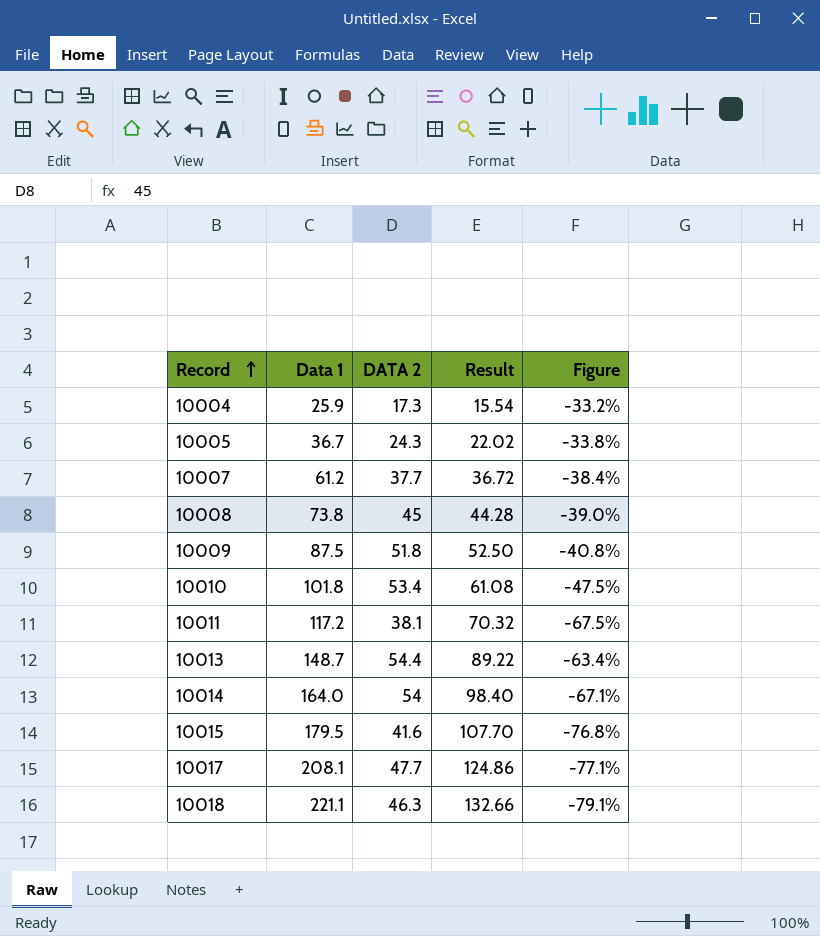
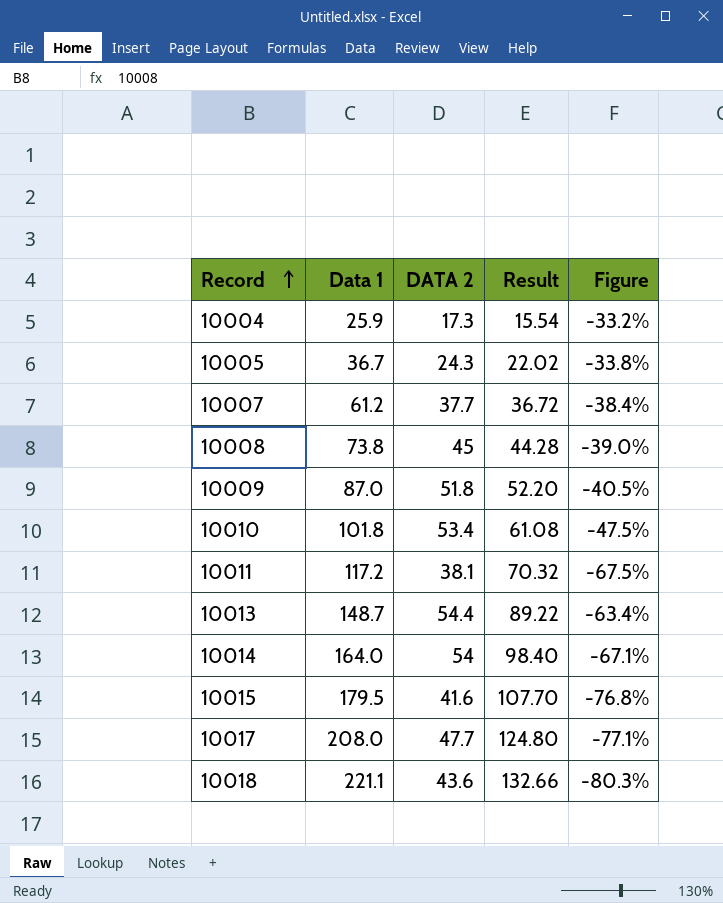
10009 | Data 1: 87.5 -> 87.0
10009 | Result: 52.50 -> 52.20
10009 | Figure: -40.8% -> -40.5%
10017 | Data 1: 208.1 -> 208.0
10017 | Result: 124.86 -> 124.80
10018 | DATA 2: 46.3 -> 43.6
10018 | Figure: -79.1% -> -80.3%

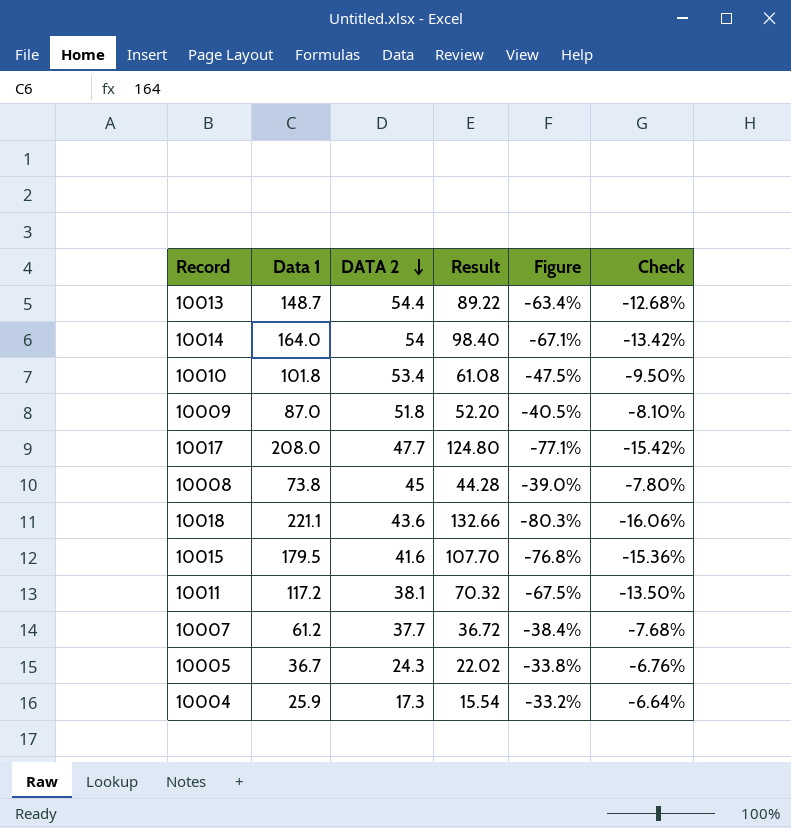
row order: Record ascending -> DATA 2 descending
column Check | formula: none -> [Figure] * 0.2

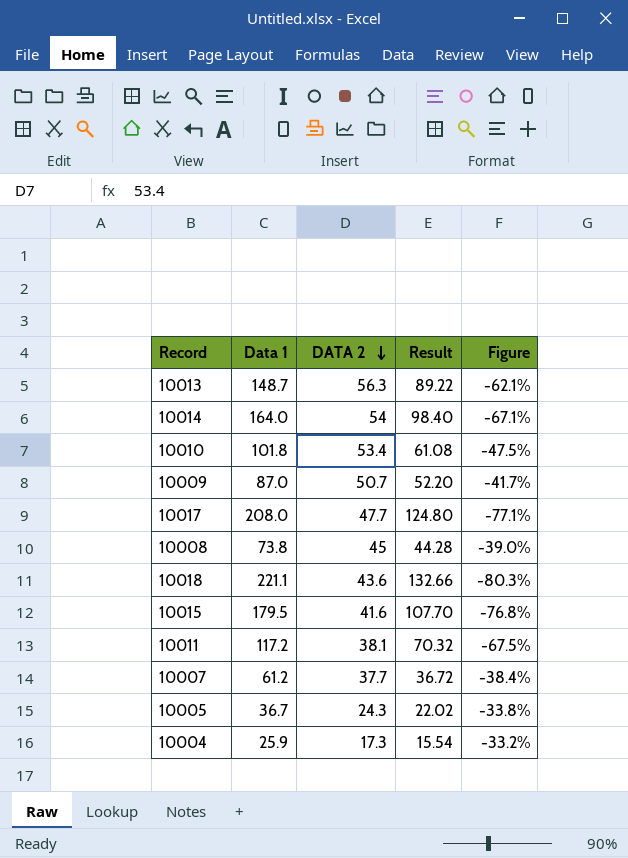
column Check | formula: [Figure] * 0.2 -> none
10013 | DATA 2: 54.4 -> 56.3
10013 | Figure: -63.4% -> -62.1%
10009 | DATA 2: 51.8 -> 50.7
10009 | Figure: -40.5% -> -41.7%

